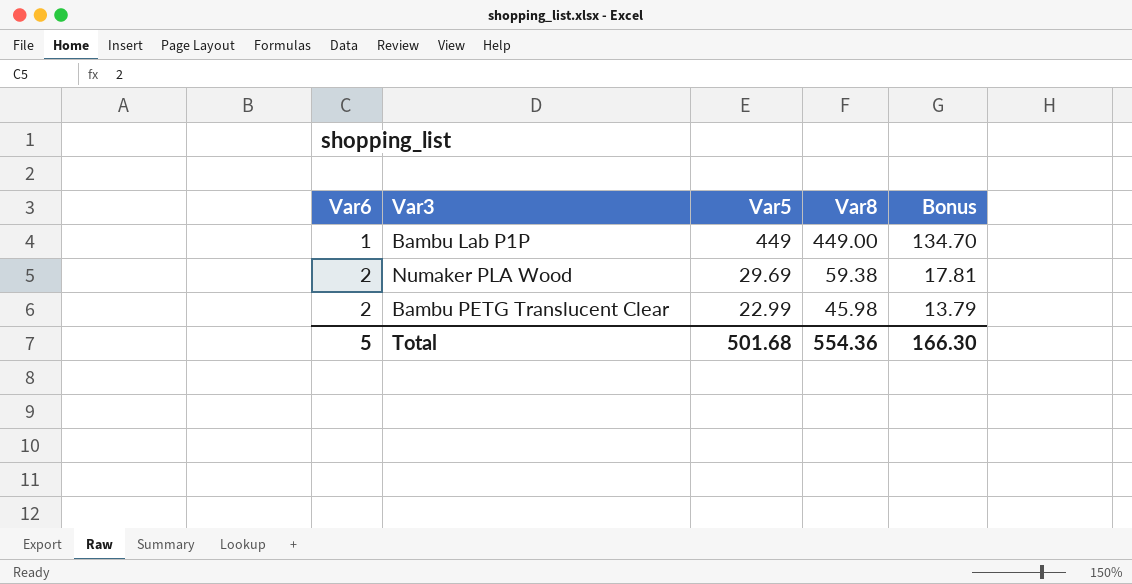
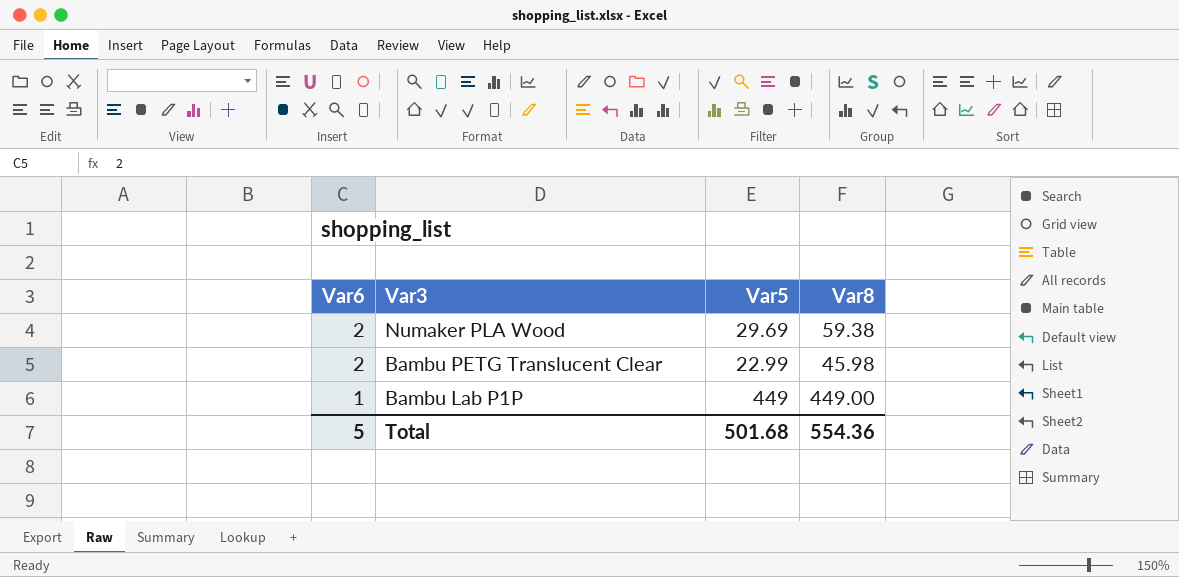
row order: Var6 ascending -> Var6 descending
column Bonus | formula: [Var8] * 0.3 -> none

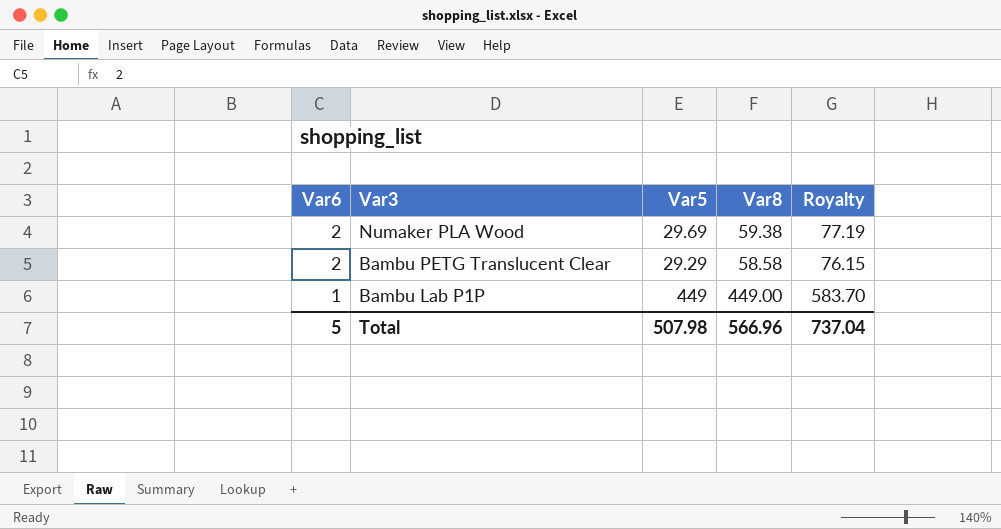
column Royalty | formula: none -> [Var8] * 1.3
Bambu PETG Translucent Clear | Var5: 22.99 -> 29.29
Bambu PETG Translucent Clear | Var8: 45.98 -> 58.58
Total | Var5: 501.68 -> 507.98
Total | Var8: 554.36 -> 566.96

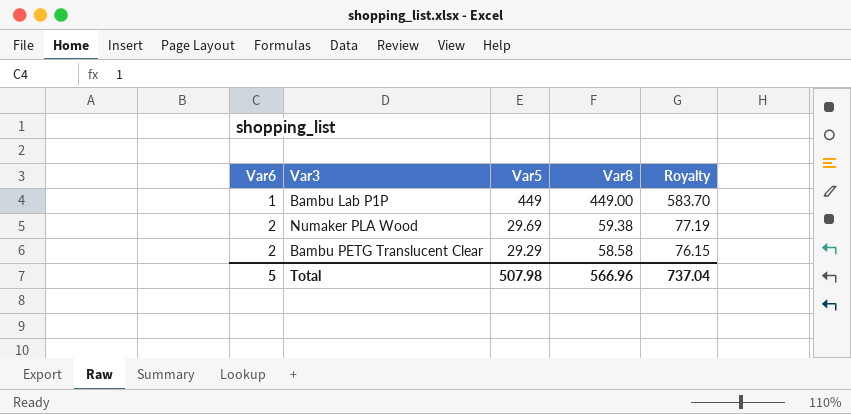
row order: Var6 descending -> Var6 ascending

